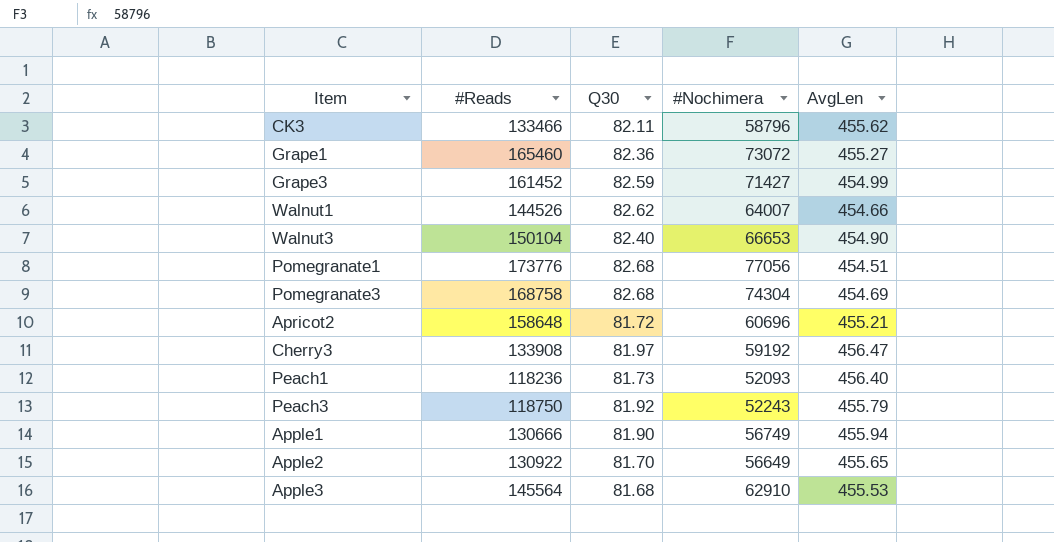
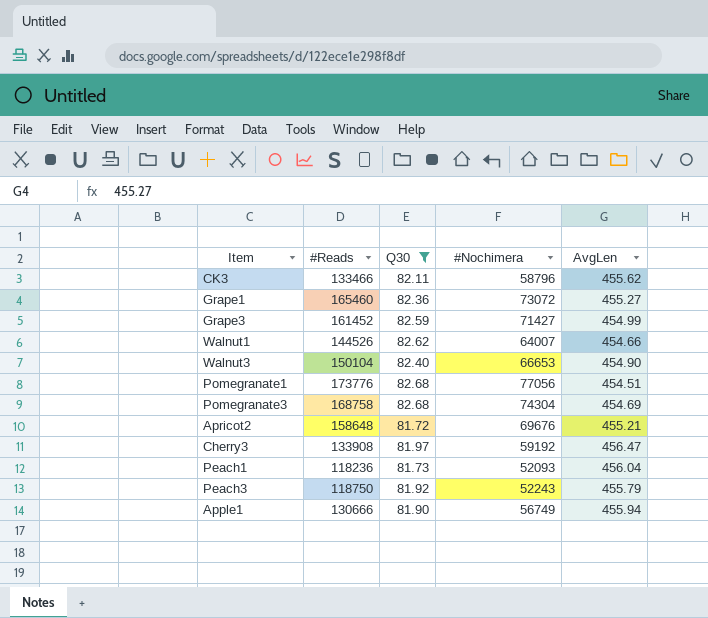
filter: none -> Q30 >= 81.72
Apricot2 | #Nochimera: 60696 -> 69676
Peach1 | AvgLen: 456.40 -> 456.04

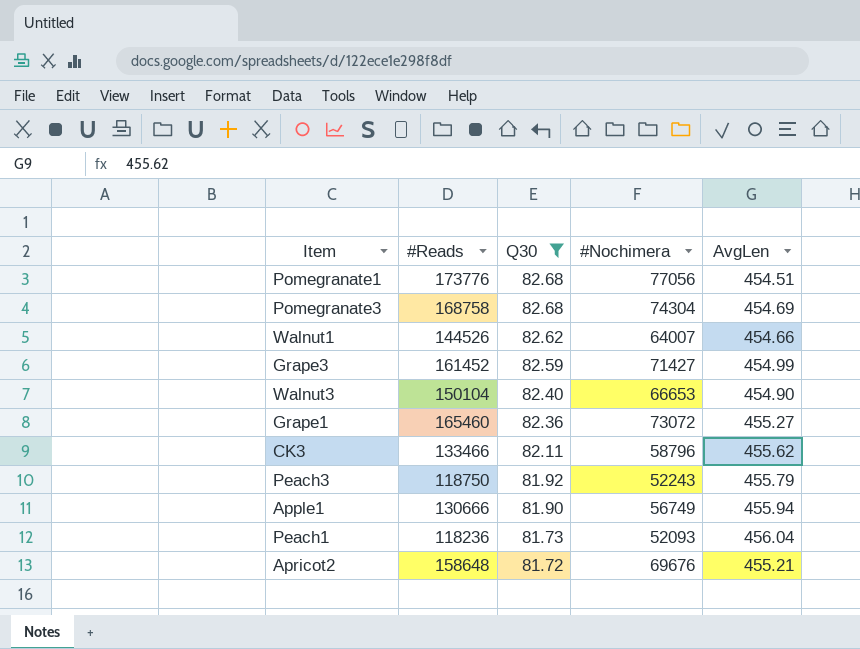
row order: none -> Q30 descending
row Cherry3: 133908 | 81.97 | 59192 | 456.47 -> none

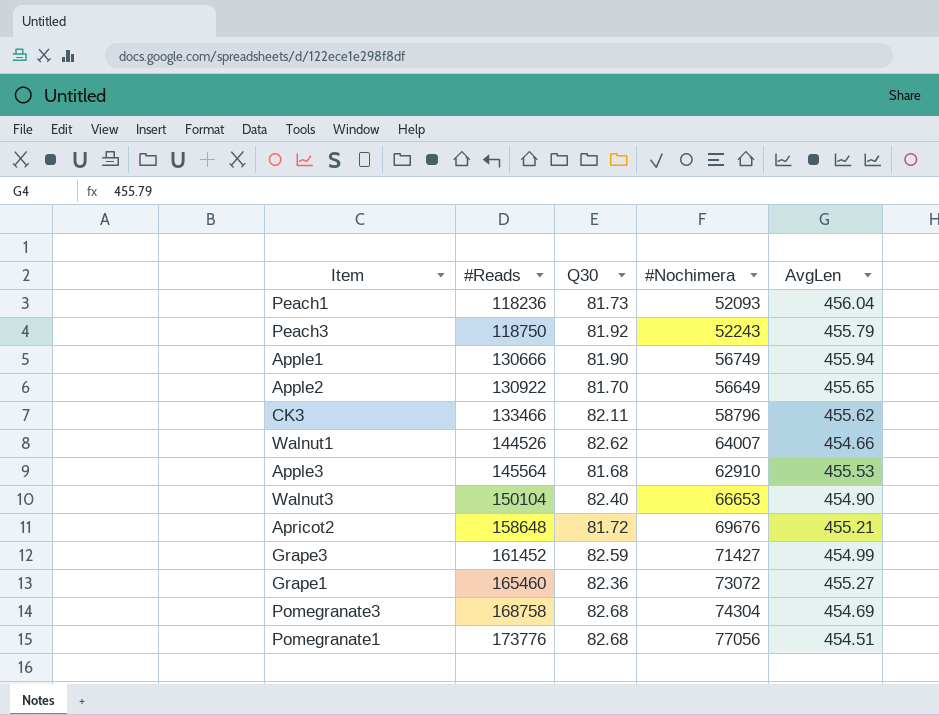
filter: Q30 >= 81.72 -> none
row order: Q30 descending -> #Reads ascending

